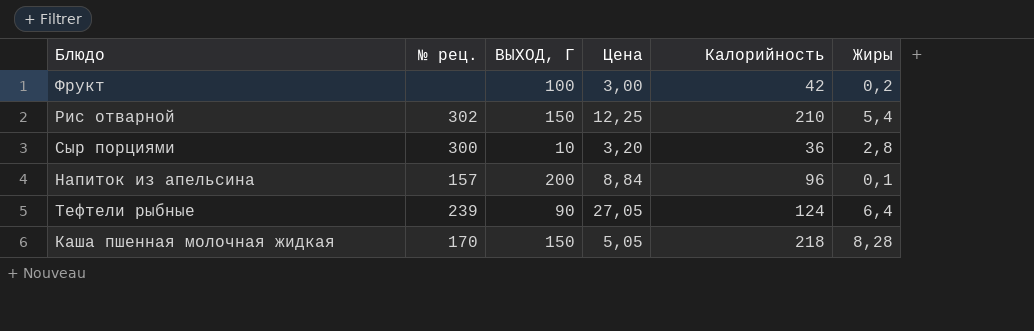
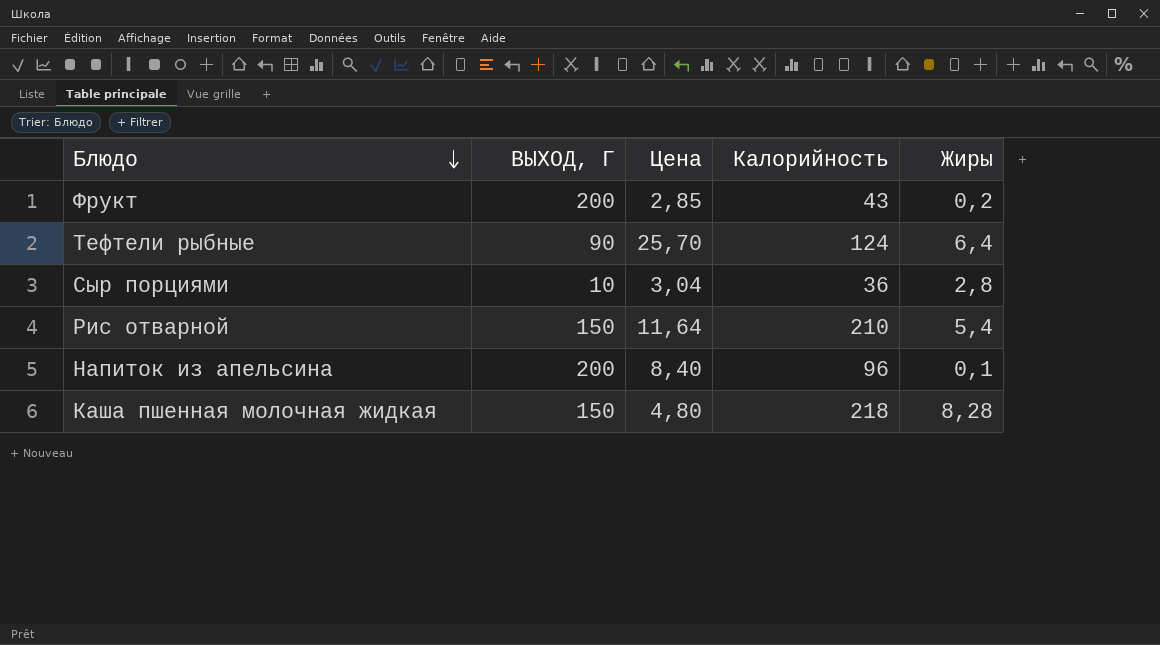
row order: none -> Блюдо descending
column № рец. | position: 2 -> none
Фрукт | ВЫХОД, Г: 100 -> 200
Фрукт | Цена: 3,00 -> 2,85
Фрукт | Калорийность: 42 -> 43
Тефтели рыбные | Цена: 27,05 -> 25,70
Сыр порциями | Цена: 3,20 -> 3,04
Рис отварной | Цена: 12,25 -> 11,64
Напиток из апельсина | Цена: 8,84 -> 8,40
Каша пшенная молочная жидкая | Цена: 5,05 -> 4,80

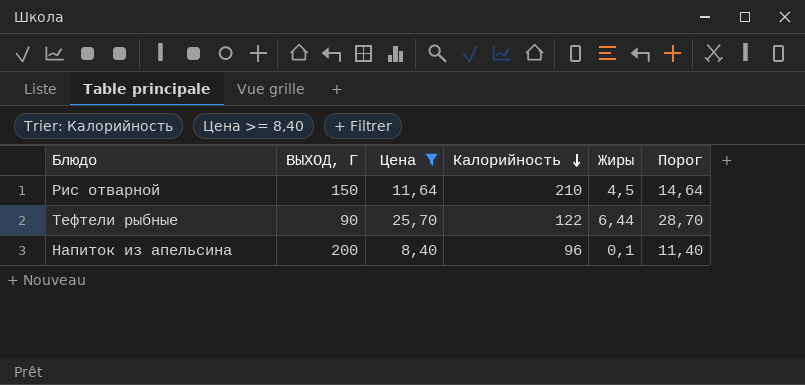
filter: none -> Цена >= 8,40
row order: Блюдо descending -> Калорийность descending
column Порог | formula: none -> [Цена] + 3
Рис отварной | Жиры: 5,4 -> 4,5
Тефтели рыбные | Калорийность: 124 -> 122
Тефтели рыбные | Жиры: 6,4 -> 6,44

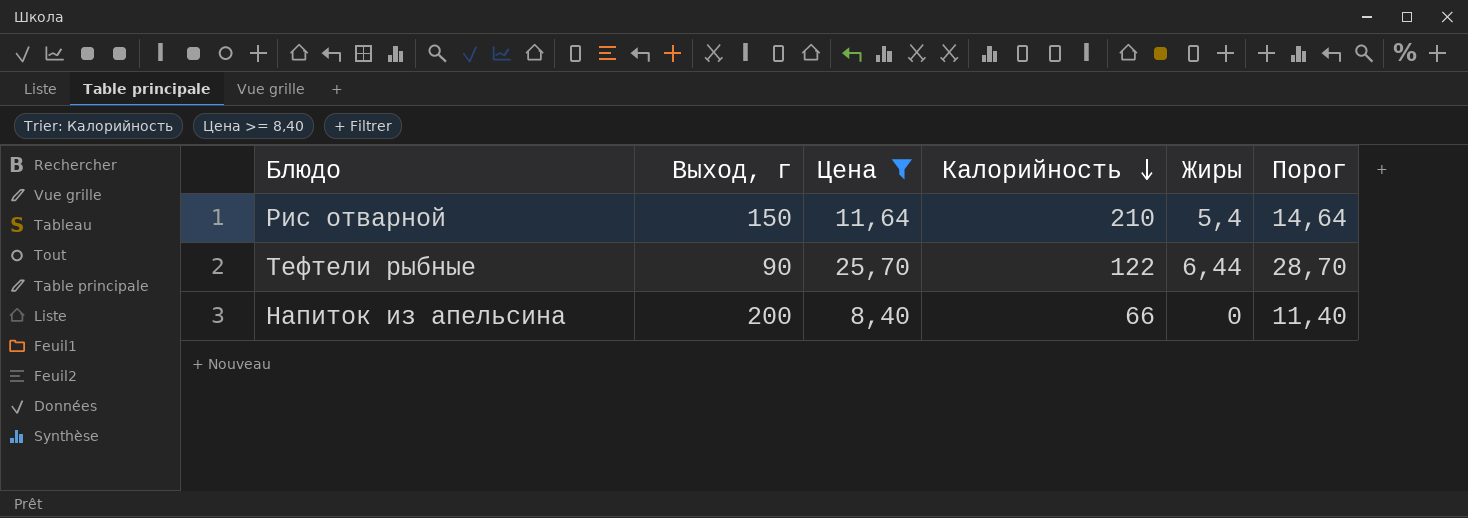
column name: ВЫХОД, Г -> Выход, г
Рис отварной | Жиры: 4,5 -> 5,4
Напиток из апельсина | Калорийность: 96 -> 66
Напиток из апельсина | Жиры: 0,1 -> 0

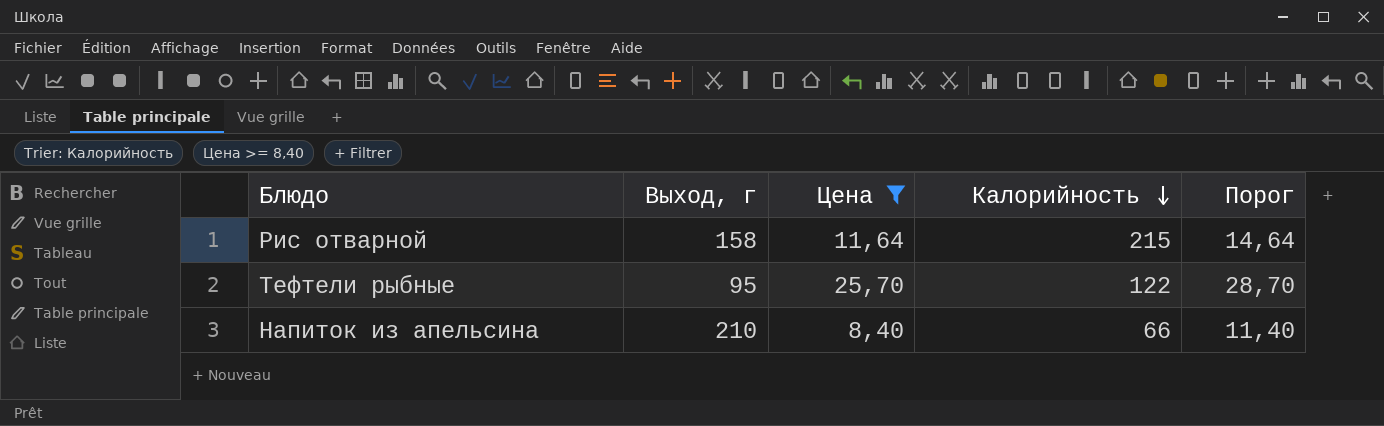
column Жиры | position: 5 -> none
Рис отварной | Выход, г: 150 -> 158
Рис отварной | Калорийность: 210 -> 215
Тефтели рыбные | Выход, г: 90 -> 95
Напиток из апельсина | Выход, г: 200 -> 210

